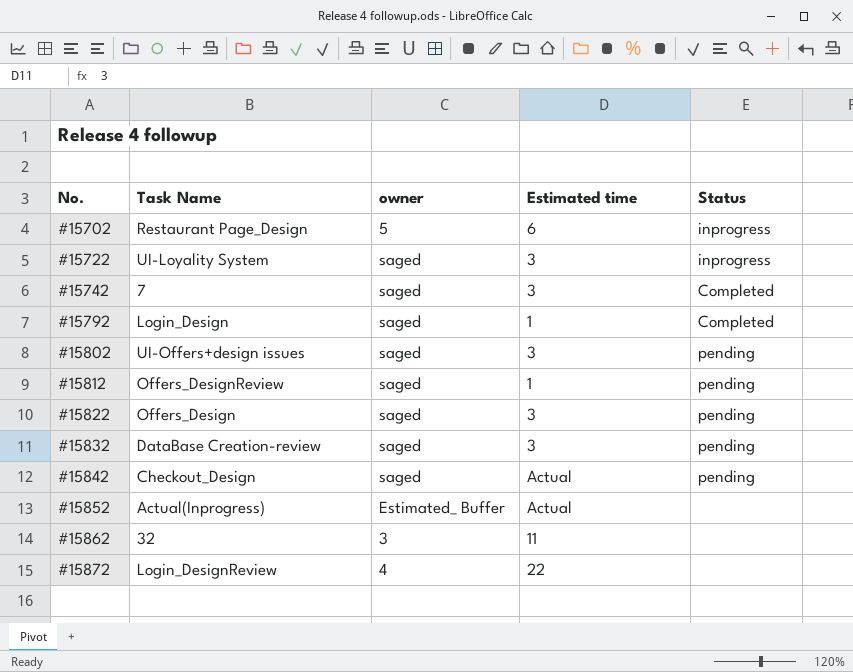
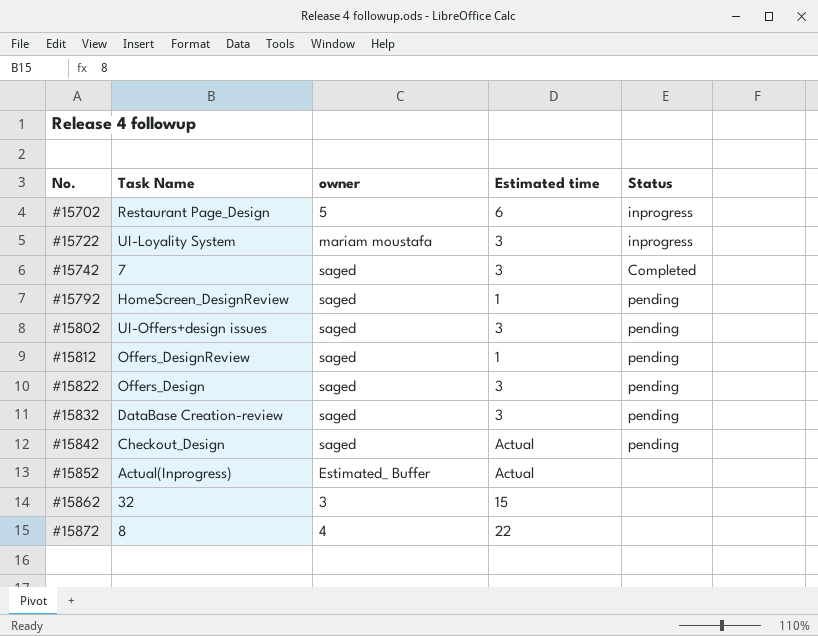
#15722 | owner: saged -> mariam moustafa
#15792 | Task Name: Login_Design -> HomeScreen_DesignReview
#15792 | Status: Completed -> pending
#15862 | Estimated time: 11 -> 15
#15872 | Task Name: Login_DesignReview -> 8

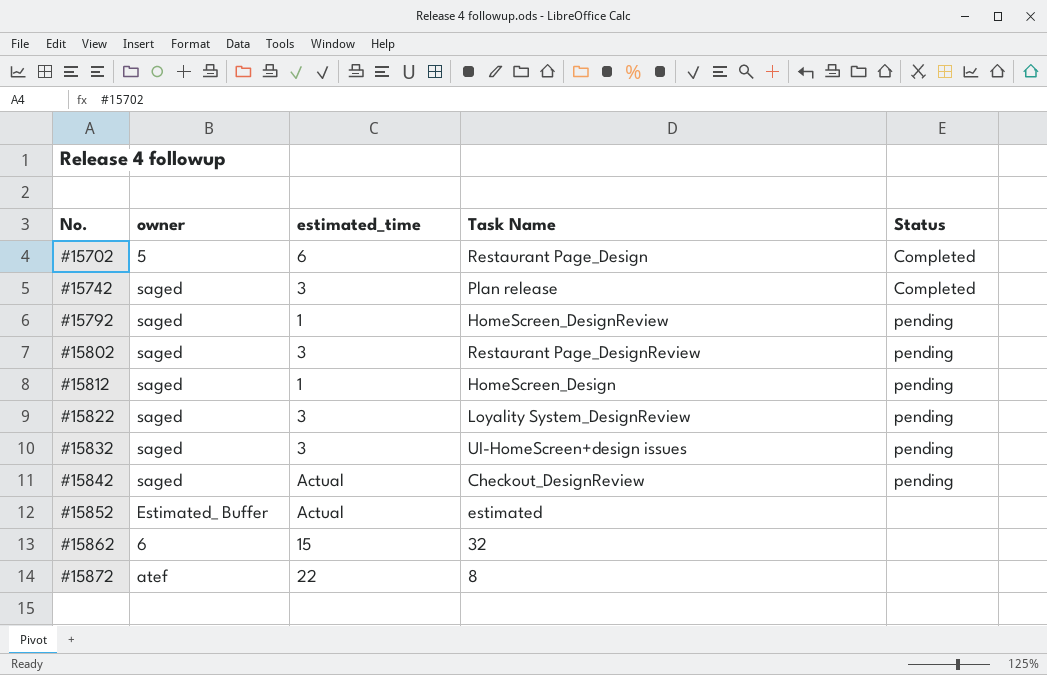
column name: Estimated time -> estimated_time
column Task Name | position: 2 -> 4
row #15722: UI-Loyality System | mariam moustafa | 3 | inprogress -> none
#15702 | Status: inprogress -> Completed
#15742 | Task Name: 7 -> Plan release
#15802 | Task Name: UI-Offers+design issues -> Restaurant Page_DesignReview
#15812 | Task Name: Offers_DesignReview -> HomeScreen_Design
#15822 | Task Name: Offers_Design -> Loyality System_DesignReview
#15832 | Task Name: DataBase Creation-review -> UI-HomeScreen+design issues
#15842 | Task Name: Checkout_Design -> Checkout_DesignReview
#15852 | Task Name: Actual(Inprogress) -> estimated
#15862 | owner: 3 -> 6
#15872 | owner: 4 -> atef

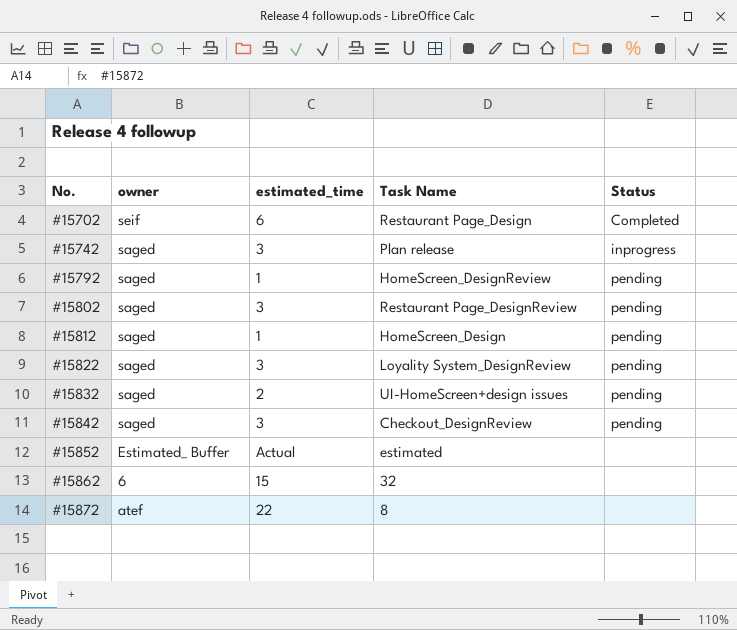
#15702 | owner: 5 -> seif
#15742 | Status: Completed -> inprogress
#15832 | estimated_time: 3 -> 2
#15842 | estimated_time: Actual -> 3

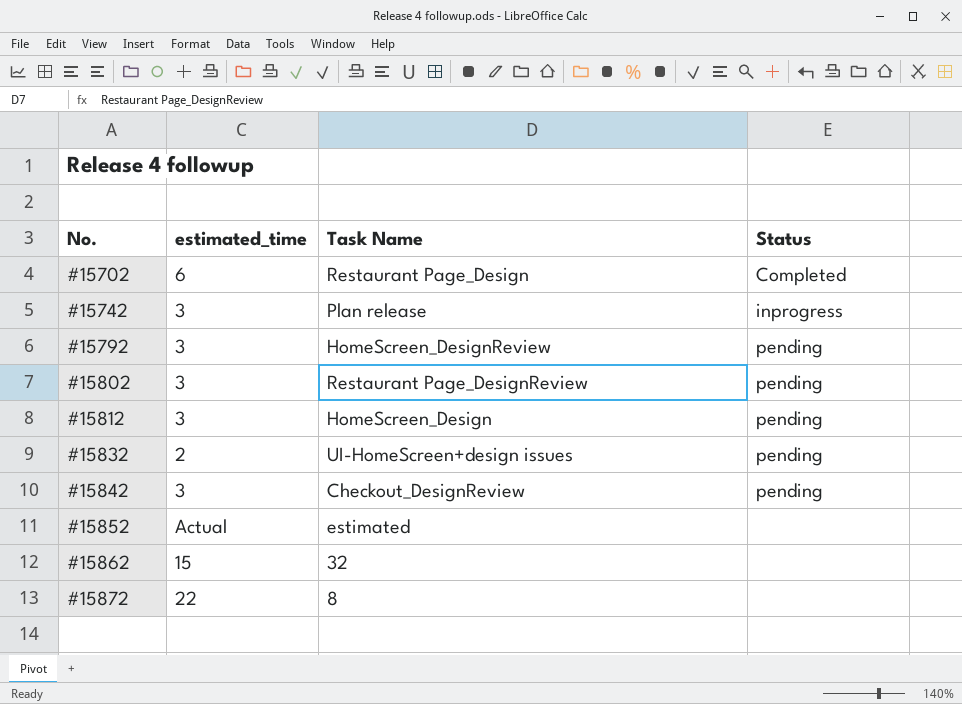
column owner | position: 2 -> none
row #15822: saged | 3 | Loyality System_DesignReview | pending -> none
#15792 | estimated_time: 1 -> 3
#15812 | estimated_time: 1 -> 3

